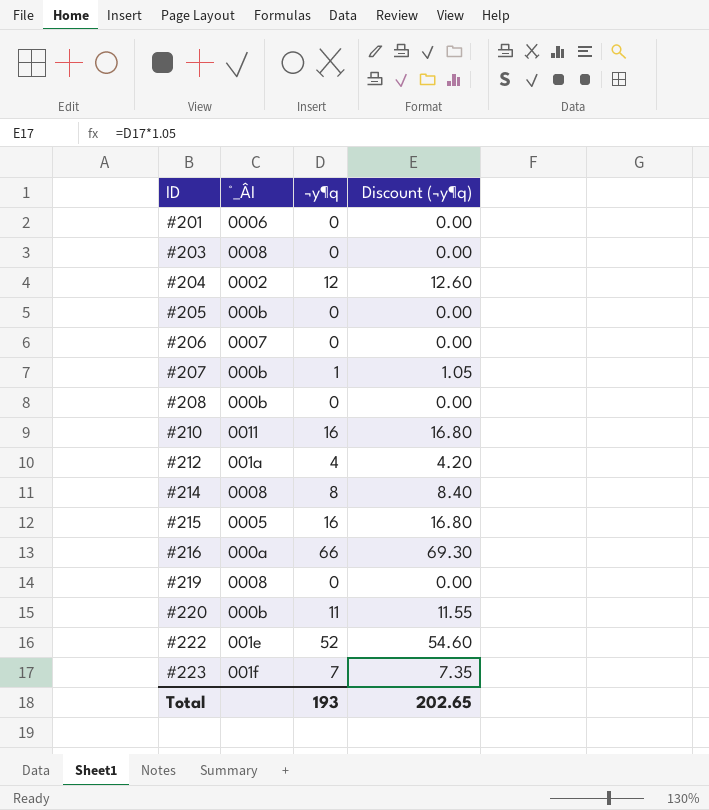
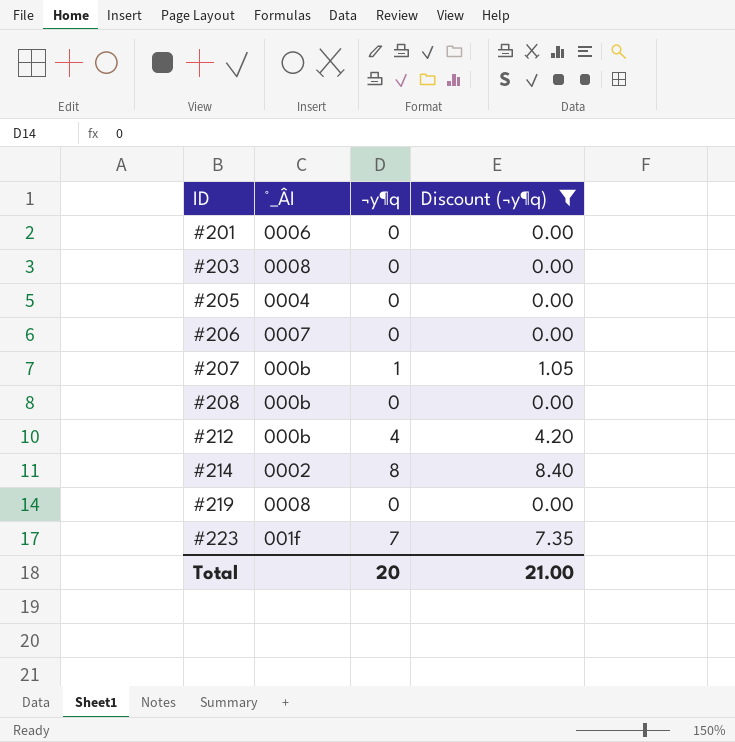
filter: none -> Discount (¬y¶q) <= 8.40
#205 | °_ÂI: 000b -> 0004
#212 | °_ÂI: 001a -> 000b
#214 | °_ÂI: 0008 -> 0002
Total | ¬y¶q: 193 -> 20
Total | Discount (¬y¶q): 202.65 -> 21.00

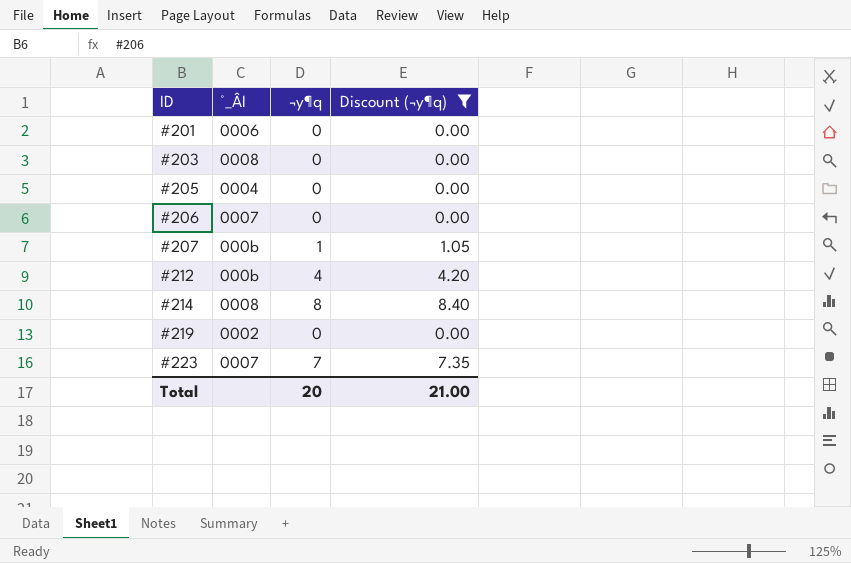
row #208: 000b | 0 | 0.00 -> none
#214 | °_ÂI: 0002 -> 0008
#219 | °_ÂI: 0008 -> 0002
#223 | °_ÂI: 001f -> 0007

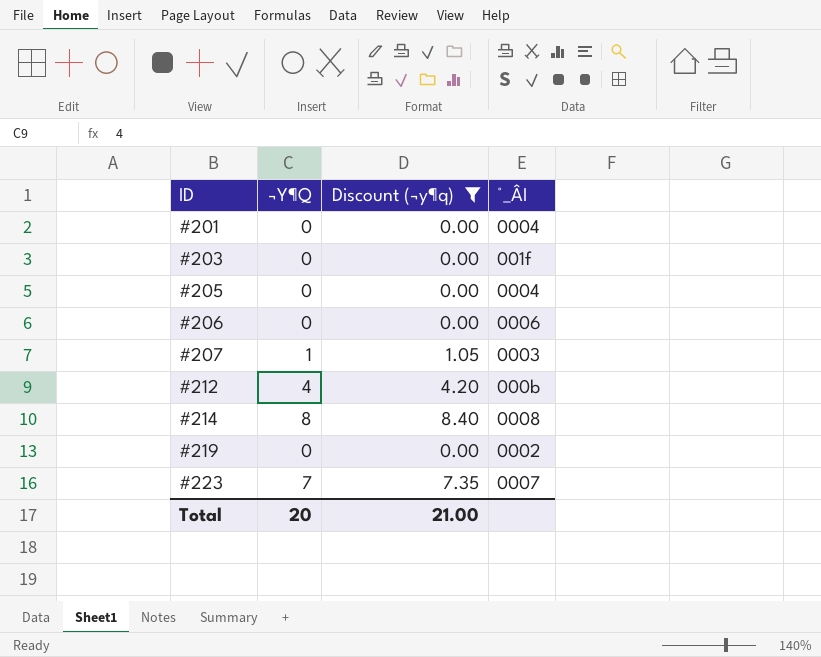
column name: ¬y¶q -> ¬Y¶Q
column °_ÂI | position: 2 -> 4
#201 | °_ÂI: 0006 -> 0004
#203 | °_ÂI: 0008 -> 001f
#206 | °_ÂI: 0007 -> 0006
#207 | °_ÂI: 000b -> 0003

